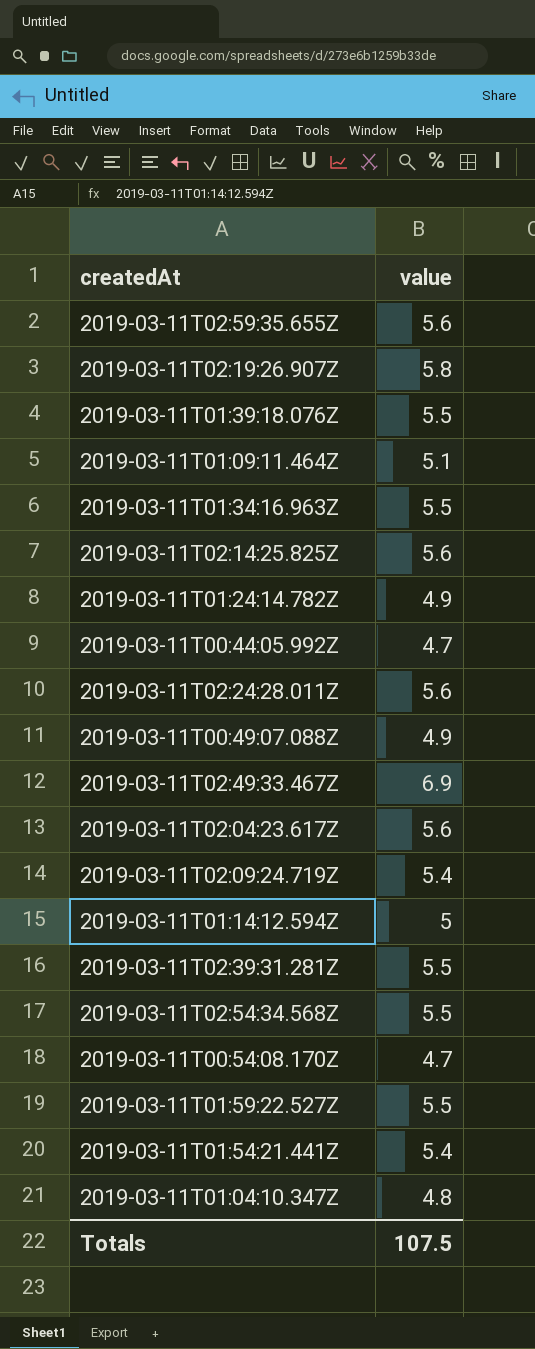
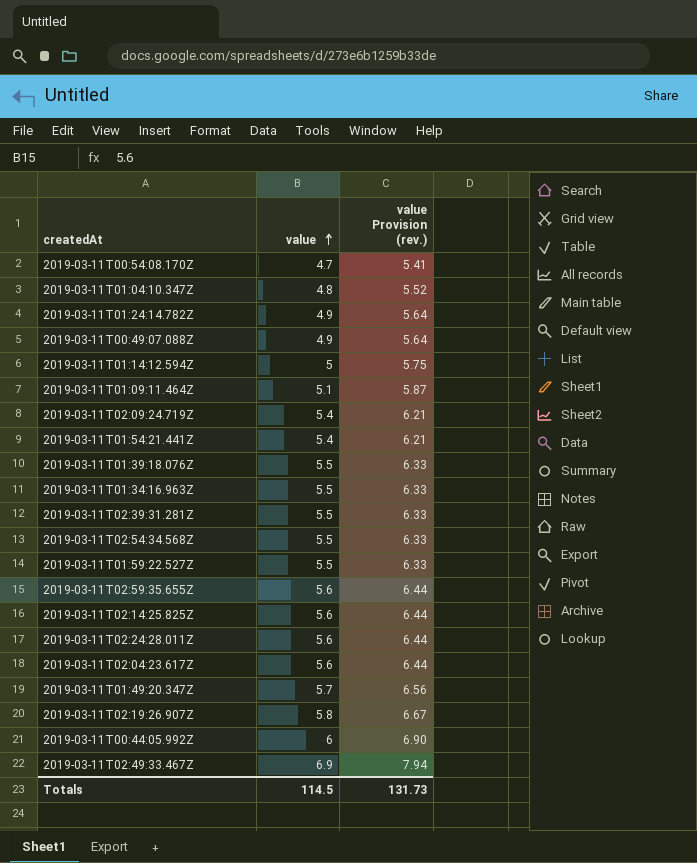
row order: none -> value ascending
column value Provision (rev.) | formula: none -> [value] * 1.15
row 2019-03-11T01:49:20.347Z: none -> 5.7 | 6.56
2019-03-11T00:44:05.992Z | value: 4.7 -> 6
Totals | value: 107.5 -> 114.5

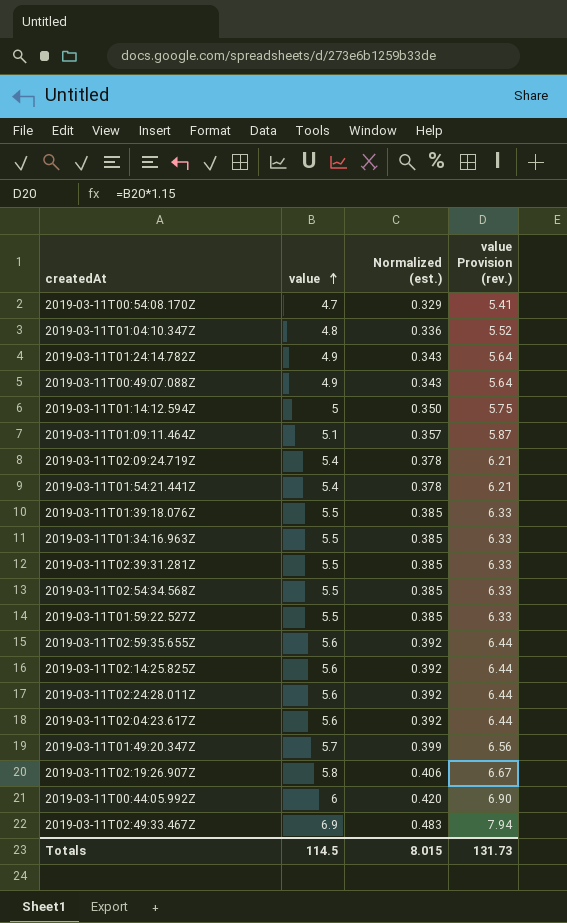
column Normalized (est.) | formula: none -> [value] * 0.07

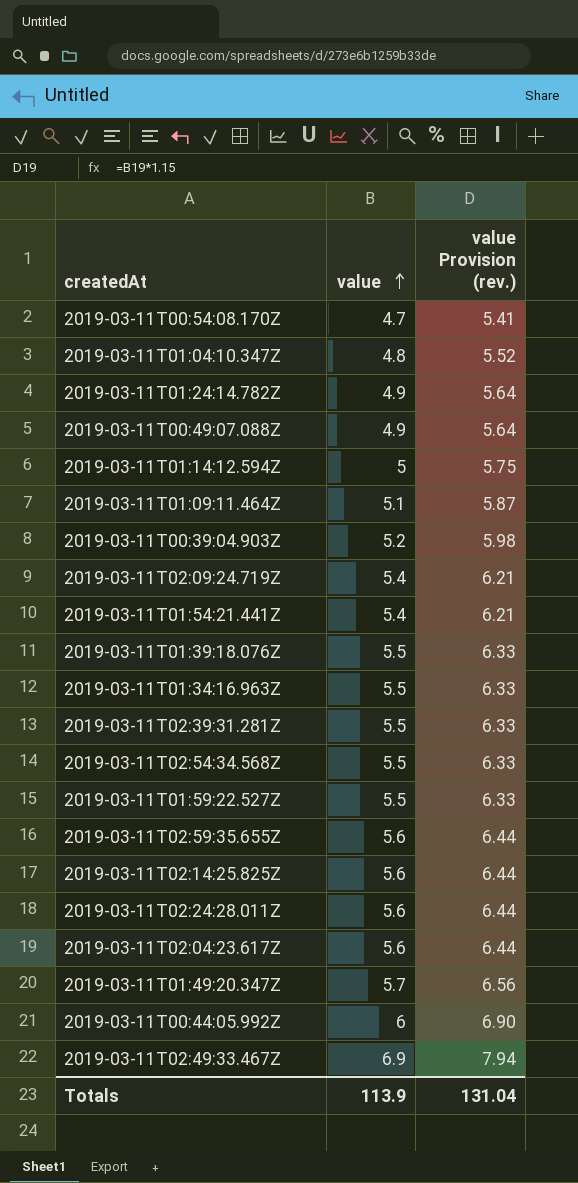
column Normalized (est.) | formula: [value] * 0.07 -> none
row 2019-03-11T02:19:26.907Z: 5.8 | 0.406 | 6.67 -> none
row 2019-03-11T00:39:04.903Z: none -> 5.2 | 5.98
Totals | value: 114.5 -> 113.9
Totals | value Provision (rev.): 131.73 -> 131.04

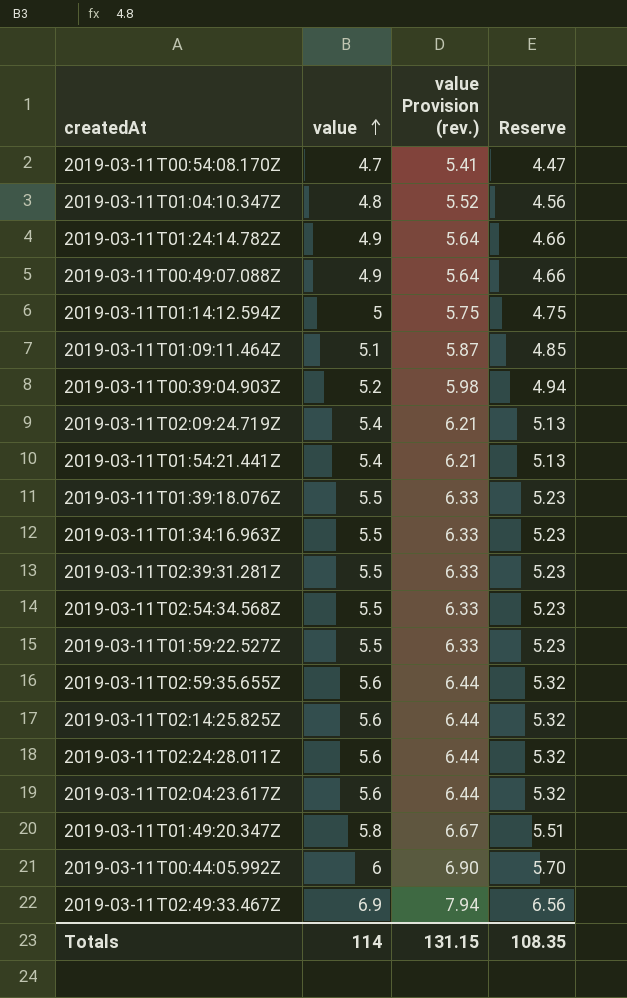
column Reserve | formula: none -> [value] * 0.95
2019-03-11T01:49:20.347Z | value: 5.7 -> 5.8
2019-03-11T01:49:20.347Z | value Provision (rev.): 6.56 -> 6.67
Totals | value: 113.9 -> 114
Totals | value Provision (rev.): 131.04 -> 131.15

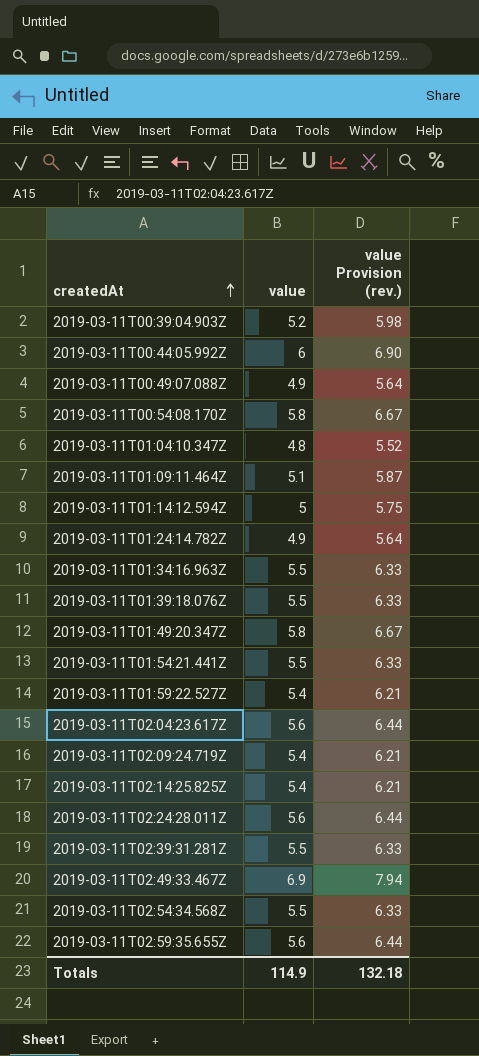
row order: value ascending -> createdAt ascending
column Reserve | formula: [value] * 0.95 -> none
2019-03-11T00:54:08.170Z | value: 4.7 -> 5.8
2019-03-11T00:54:08.170Z | value Provision (rev.): 5.41 -> 6.67
2019-03-11T01:54:21.441Z | value: 5.4 -> 5.5
2019-03-11T01:54:21.441Z | value Provision (rev.): 6.21 -> 6.33
2019-03-11T01:59:22.527Z | value: 5.5 -> 5.4
2019-03-11T01:59:22.527Z | value Provision (rev.): 6.33 -> 6.21
2019-03-11T02:14:25.825Z | value: 5.6 -> 5.4
2019-03-11T02:14:25.825Z | value Provision (rev.): 6.44 -> 6.21
Totals | value: 114 -> 114.9
Totals | value Provision (rev.): 131.15 -> 132.18

